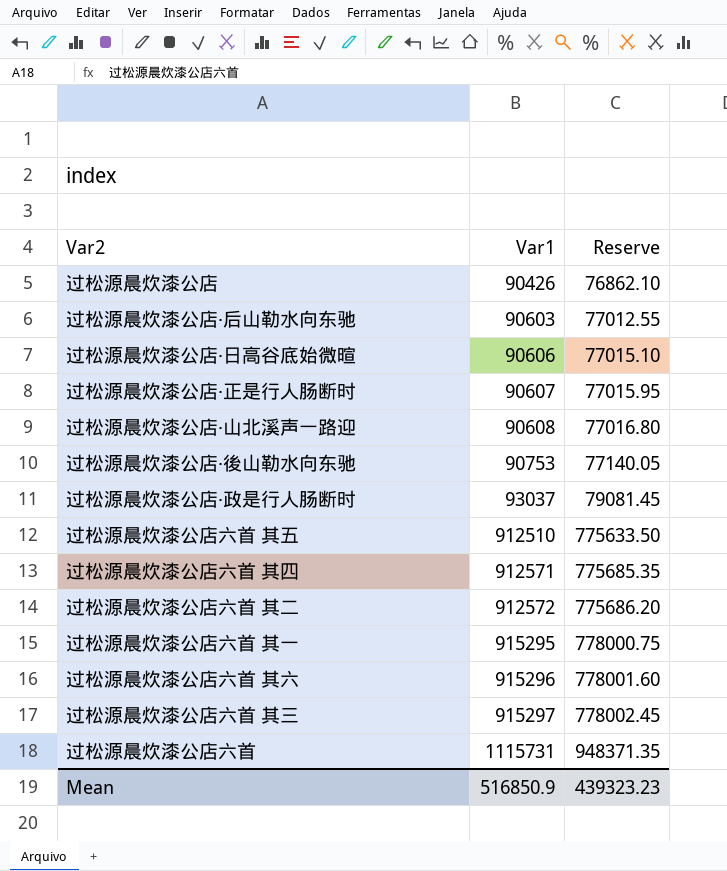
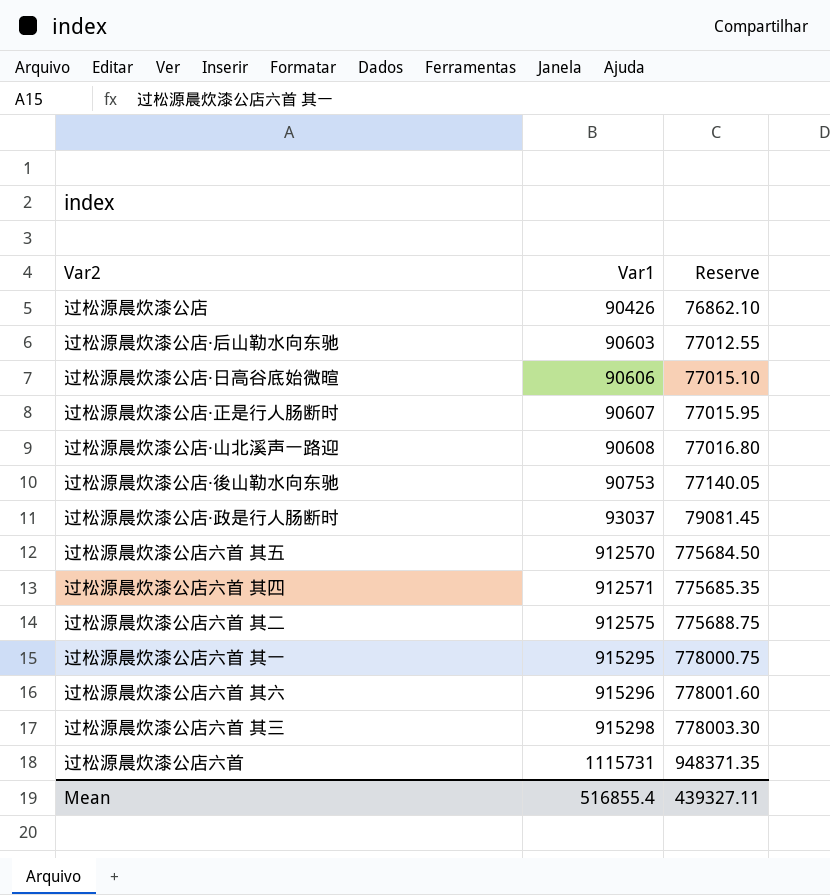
过松源晨炊漆公店六首 其五 | Var1: 912510 -> 912570
过松源晨炊漆公店六首 其五 | Reserve: 775633.50 -> 775684.50
过松源晨炊漆公店六首 其二 | Var1: 912572 -> 912575
过松源晨炊漆公店六首 其二 | Reserve: 775686.20 -> 775688.75
过松源晨炊漆公店六首 其三 | Var1: 915297 -> 915298
过松源晨炊漆公店六首 其三 | Reserve: 778002.45 -> 778003.30
Mean | Var1: 516850.9 -> 516855.4
Mean | Reserve: 439323.23 -> 439327.11

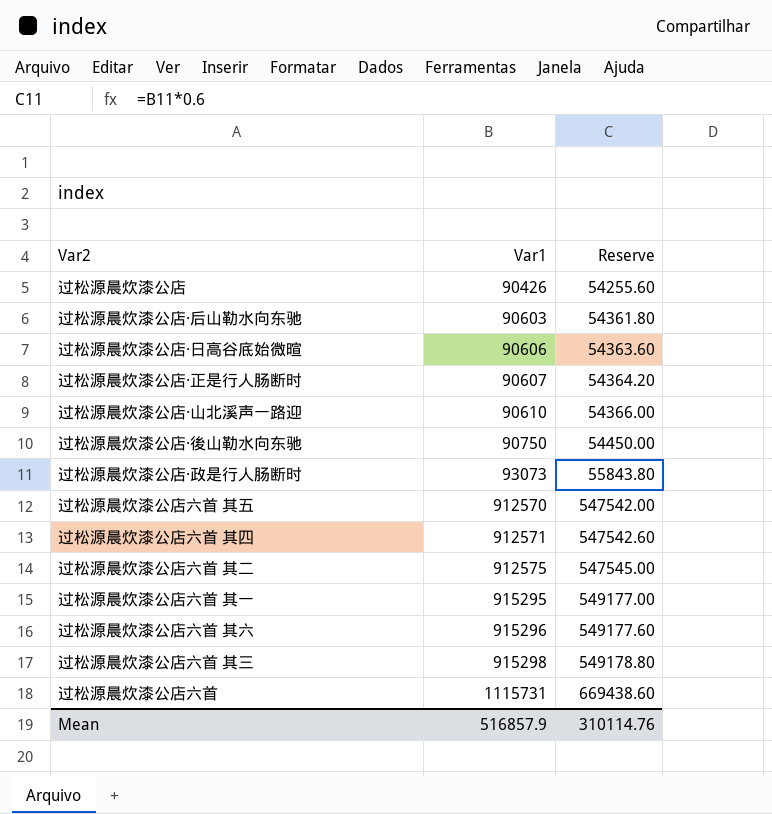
column Reserve | formula: [Var1] * 0.85 -> [Var1] * 0.6
过松源晨炊漆公店·山北溪声一路迎 | Var1: 90608 -> 90610
过松源晨炊漆公店·後山勒水向东驰 | Var1: 90753 -> 90750
过松源晨炊漆公店·政是行人肠断时 | Var1: 93037 -> 93073
Mean | Var1: 516855.4 -> 516857.9
Mean | Reserve: 439327.11 -> 310114.76

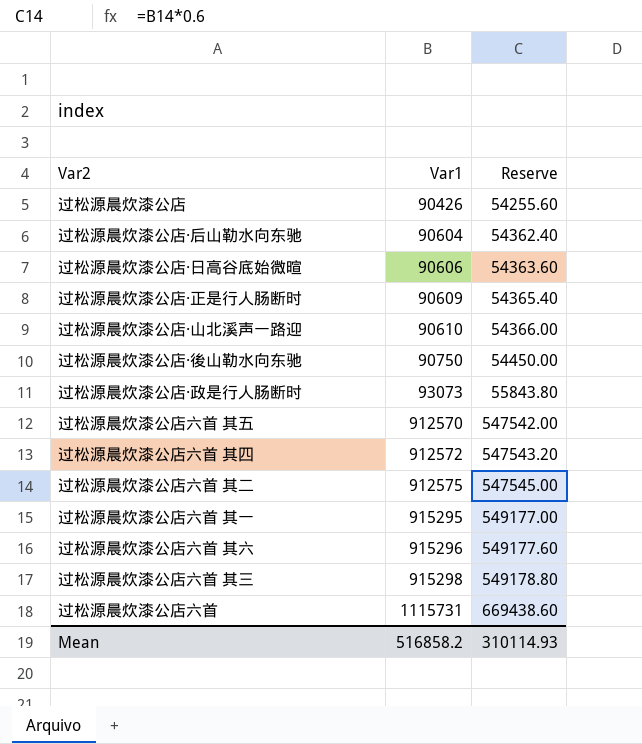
过松源晨炊漆公店·后山勒水向东驰 | Var1: 90603 -> 90604
过松源晨炊漆公店·后山勒水向东驰 | Reserve: 54361.80 -> 54362.40
过松源晨炊漆公店·正是行人肠断时 | Var1: 90607 -> 90609
过松源晨炊漆公店·正是行人肠断时 | Reserve: 54364.20 -> 54365.40
过松源晨炊漆公店六首 其四 | Var1: 912571 -> 912572
过松源晨炊漆公店六首 其四 | Reserve: 547542.60 -> 547543.20
Mean | Var1: 516857.9 -> 516858.2
Mean | Reserve: 310114.76 -> 310114.93

